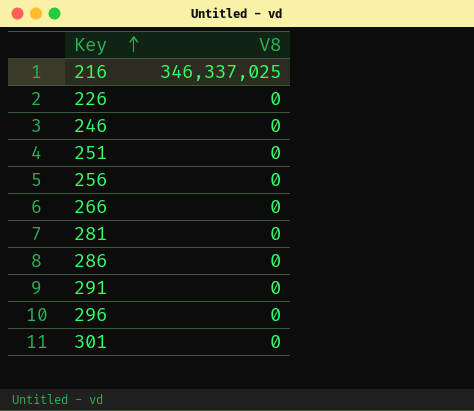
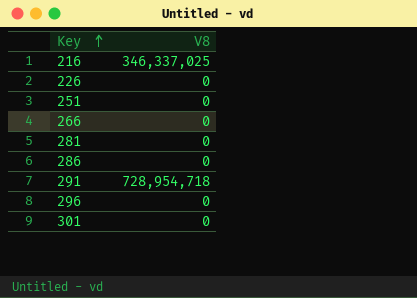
row 246: 0 -> none
row 256: 0 -> none
291 | V8: 0 -> 728,954,718

